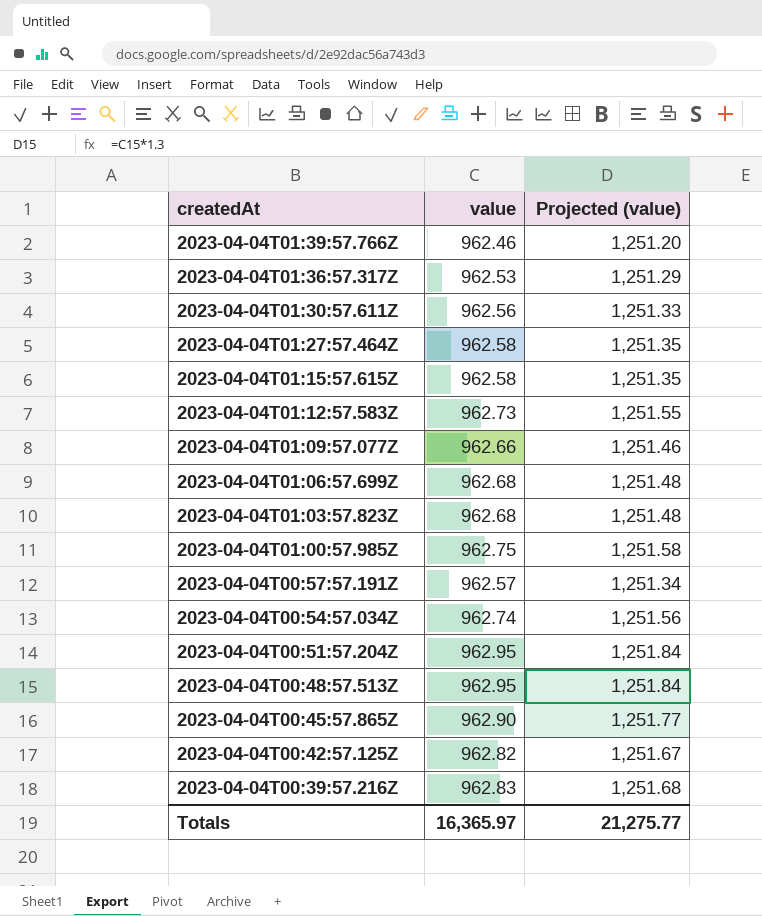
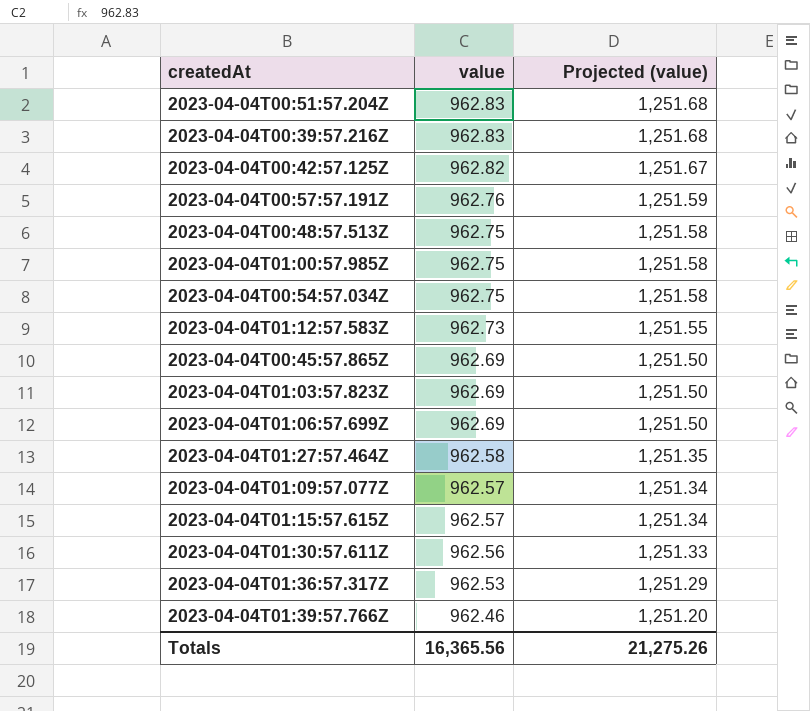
row order: createdAt descending -> value descending
2023-04-04T00:51:57.204Z | value: 962.95 -> 962.83
2023-04-04T00:51:57.204Z | Projected (value): 1,251.84 -> 1,251.68
2023-04-04T00:57:57.191Z | value: 962.57 -> 962.76
2023-04-04T00:57:57.191Z | Projected (value): 1,251.34 -> 1,251.59
2023-04-04T00:48:57.513Z | value: 962.95 -> 962.75
2023-04-04T00:48:57.513Z | Projected (value): 1,251.84 -> 1,251.58
2023-04-04T00:54:57.034Z | value: 962.74 -> 962.75
2023-04-04T00:54:57.034Z | Projected (value): 1,251.56 -> 1,251.58
2023-04-04T00:45:57.865Z | value: 962.90 -> 962.69
2023-04-04T00:45:57.865Z | Projected (value): 1,251.77 -> 1,251.50
2023-04-04T01:03:57.823Z | value: 962.68 -> 962.69
2023-04-04T01:03:57.823Z | Projected (value): 1,251.48 -> 1,251.50
2023-04-04T01:06:57.699Z | value: 962.68 -> 962.69
2023-04-04T01:06:57.699Z | Projected (value): 1,251.48 -> 1,251.50
2023-04-04T01:09:57.077Z | value: 962.66 -> 962.57
2023-04-04T01:09:57.077Z | Projected (value): 1,251.46 -> 1,251.34
2023-04-04T01:15:57.615Z | value: 962.58 -> 962.57
2023-04-04T01:15:57.615Z | Projected (value): 1,251.35 -> 1,251.34
Totals | value: 16,365.97 -> 16,365.56
Totals | Projected (value): 21,275.77 -> 21,275.26

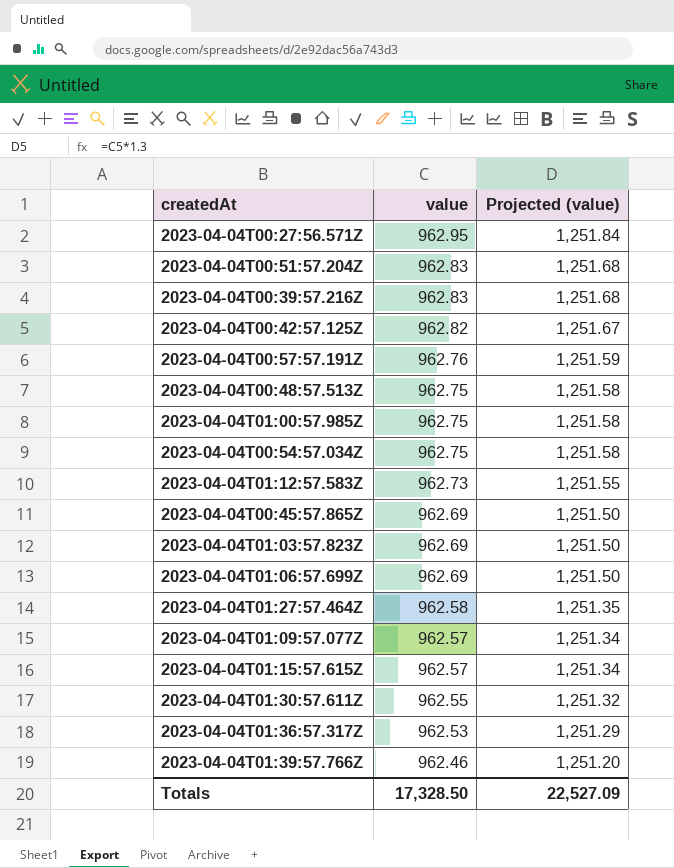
row 2023-04-04T00:27:56.571Z: none -> 962.95 | 1,251.84
2023-04-04T01:30:57.611Z | value: 962.56 -> 962.55
2023-04-04T01:30:57.611Z | Projected (value): 1,251.33 -> 1,251.32
Totals | value: 16,365.56 -> 17,328.50
Totals | Projected (value): 21,275.26 -> 22,527.09

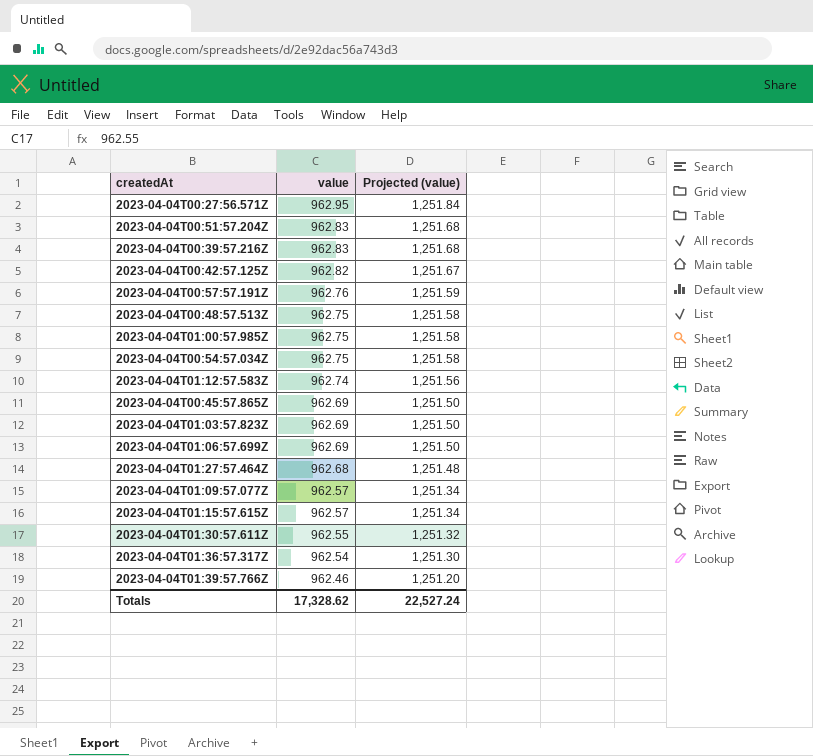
2023-04-04T01:12:57.583Z | value: 962.73 -> 962.74
2023-04-04T01:12:57.583Z | Projected (value): 1,251.55 -> 1,251.56
2023-04-04T01:27:57.464Z | value: 962.58 -> 962.68
2023-04-04T01:27:57.464Z | Projected (value): 1,251.35 -> 1,251.48
2023-04-04T01:36:57.317Z | value: 962.53 -> 962.54
2023-04-04T01:36:57.317Z | Projected (value): 1,251.29 -> 1,251.30
Totals | value: 17,328.50 -> 17,328.62
Totals | Projected (value): 22,527.09 -> 22,527.24

